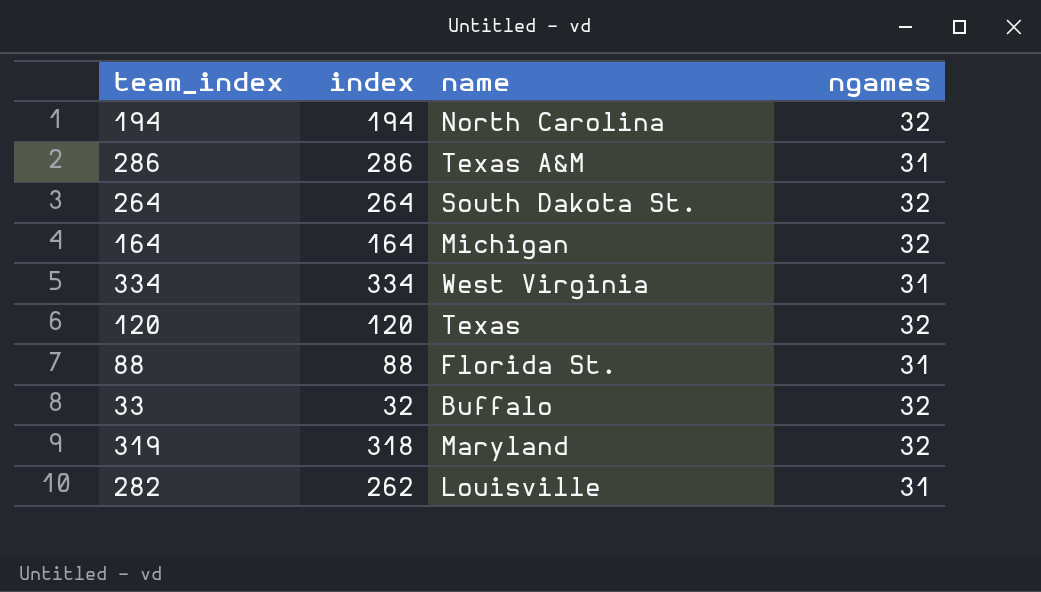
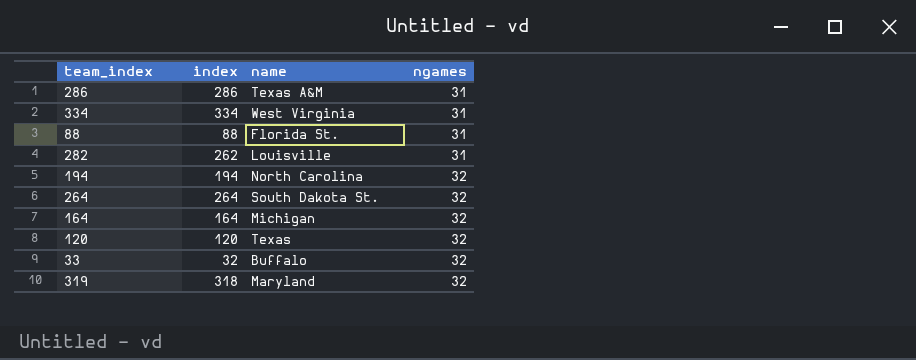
row order: none -> ngames ascending

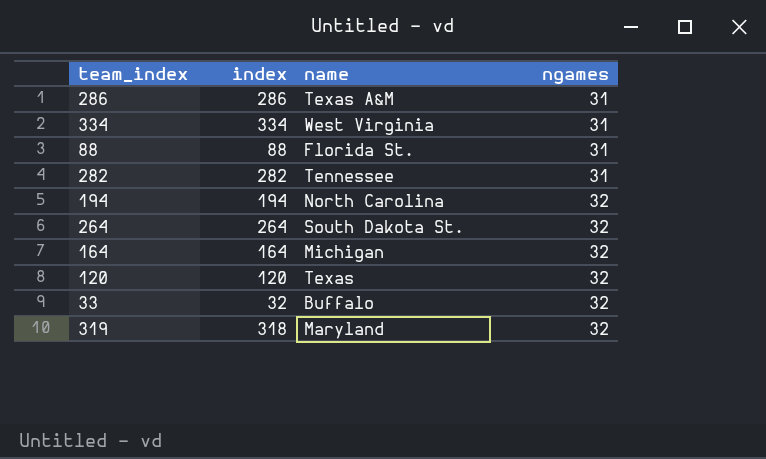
282 | index: 262 -> 282
282 | name: Louisville -> Tennessee

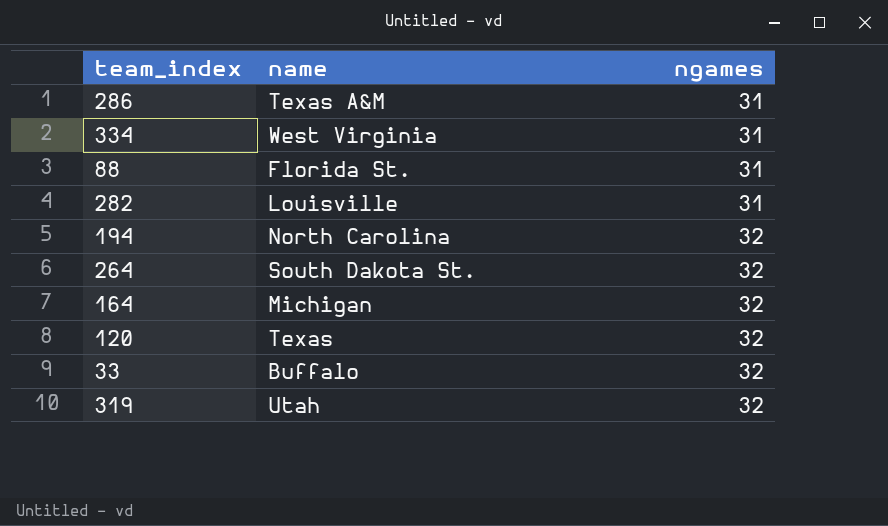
column index | position: 2 -> none
282 | name: Tennessee -> Louisville
319 | name: Maryland -> Utah

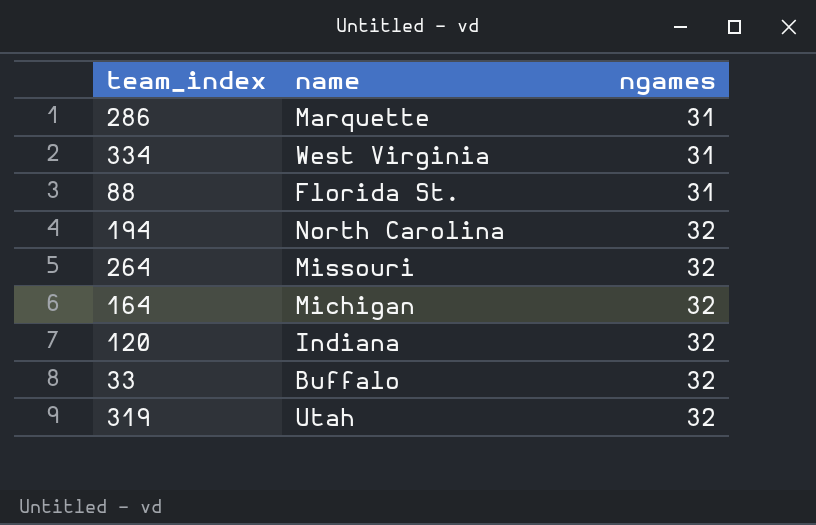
row 282: Louisville | 31 -> none
286 | name: Texas A&M -> Marquette
264 | name: South Dakota St. -> Missouri
120 | name: Texas -> Indiana

